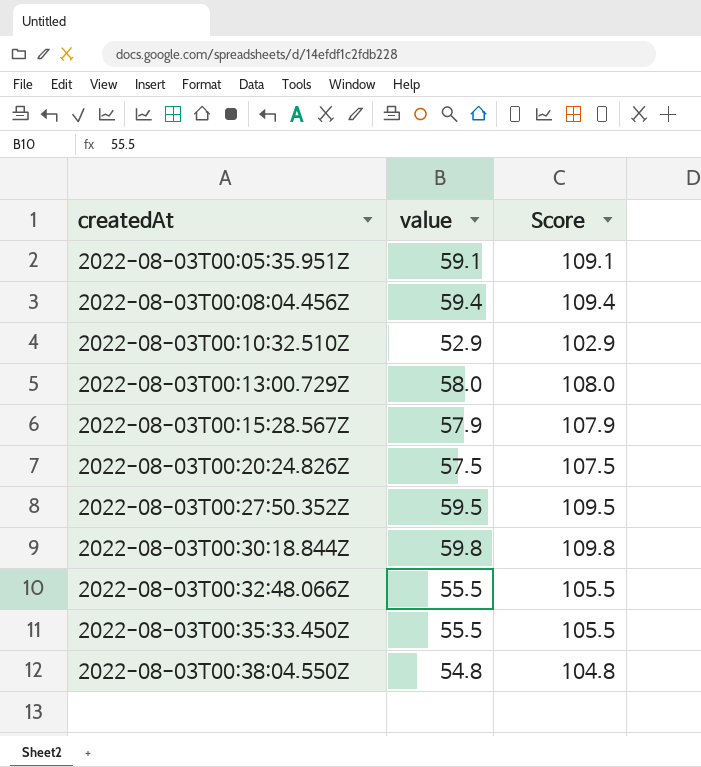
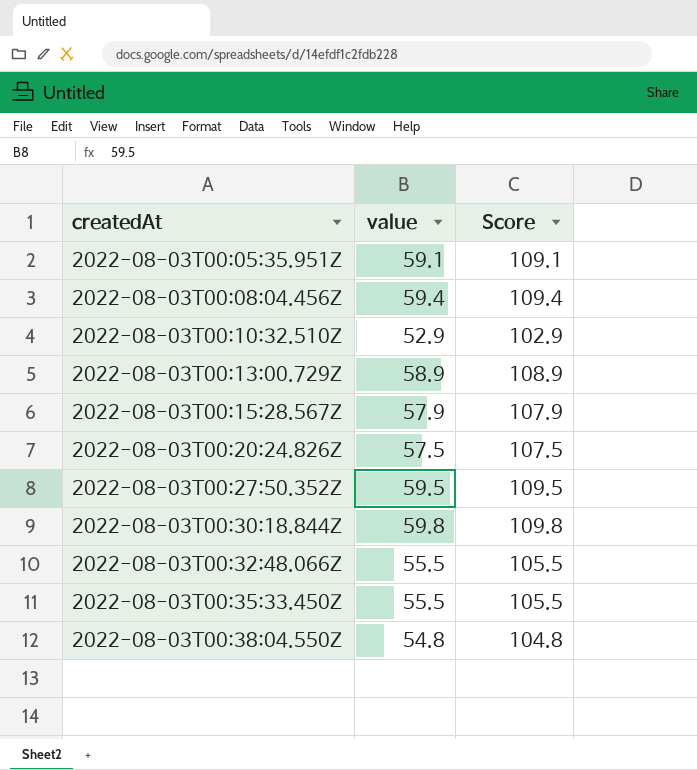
2022-08-03T00:13:00.729Z | value: 58.0 -> 58.9
2022-08-03T00:13:00.729Z | Score: 108.0 -> 108.9

